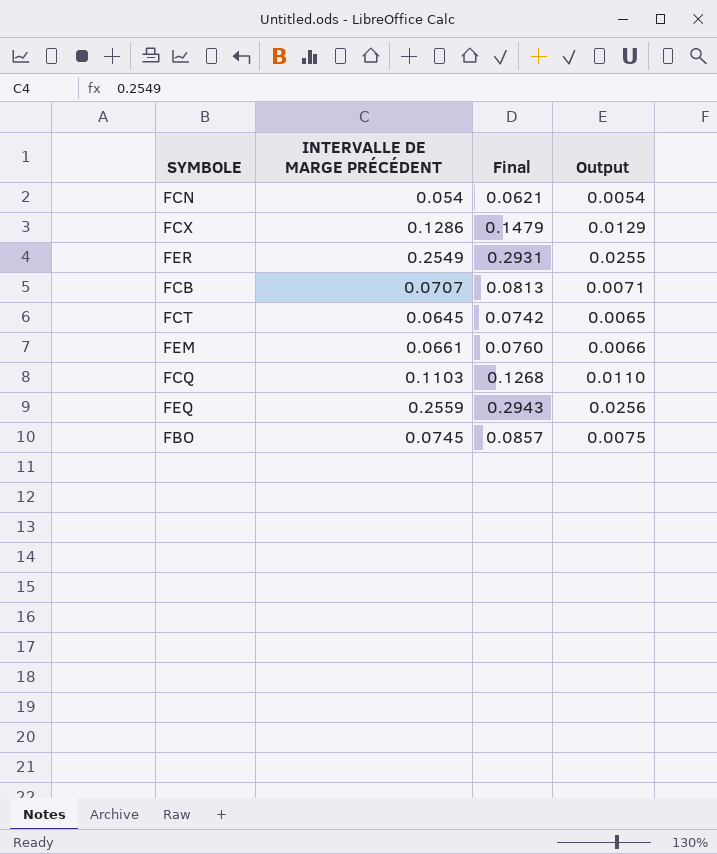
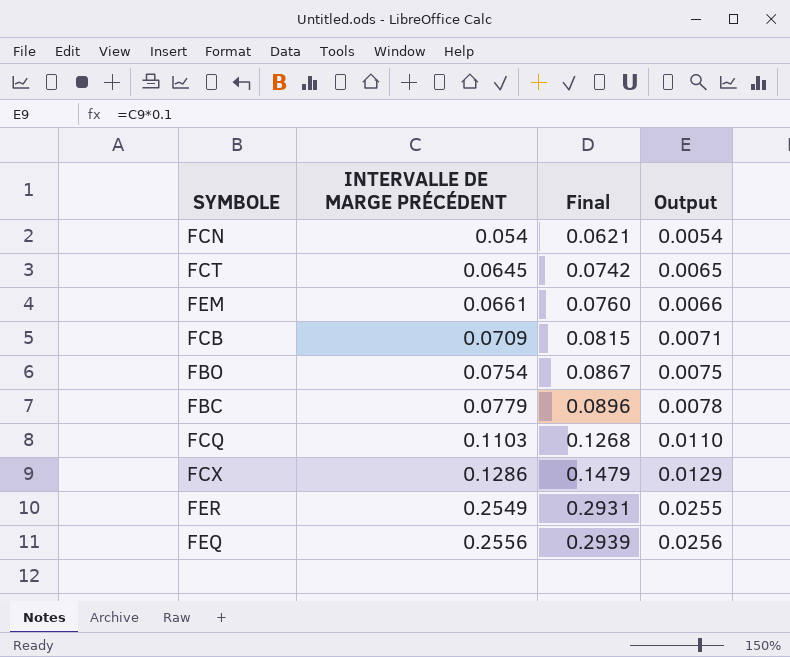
row order: none -> INTERVALLE DE MARGE PRÉCÉDENT ascending
FCB | INTERVALLE DE MARGE PRÉCÉDENT: 0.0707 -> 0.0709
FCB | Final: 0.0813 -> 0.0815
FBO | INTERVALLE DE MARGE PRÉCÉDENT: 0.0745 -> 0.0754
FBO | Final: 0.0857 -> 0.0867
row FBC: none -> 0.0779 | 0.0896 | 0.0078
FEQ | INTERVALLE DE MARGE PRÉCÉDENT: 0.2559 -> 0.2556
FEQ | Final: 0.2943 -> 0.2939

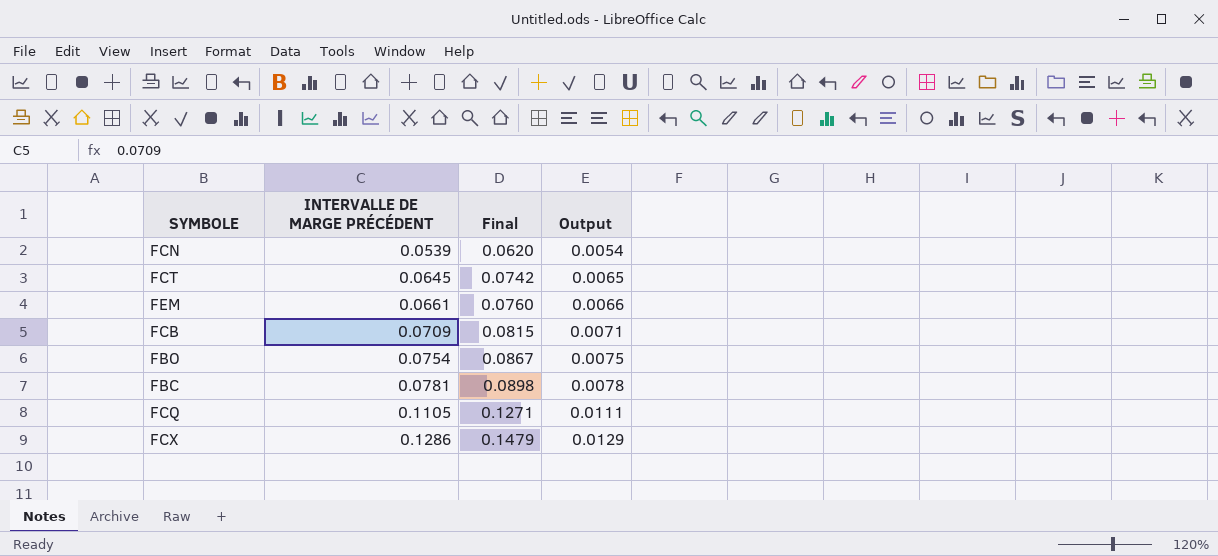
row FER: 0.2549 | 0.2931 | 0.0255 -> none
row FEQ: 0.2556 | 0.2939 | 0.0256 -> none
FCN | INTERVALLE DE MARGE PRÉCÉDENT: 0.054 -> 0.0539
FCN | Final: 0.0621 -> 0.0620
FBC | INTERVALLE DE MARGE PRÉCÉDENT: 0.0779 -> 0.0781
FBC | Final: 0.0896 -> 0.0898
FCQ | INTERVALLE DE MARGE PRÉCÉDENT: 0.1103 -> 0.1105
FCQ | Final: 0.1268 -> 0.1271
FCQ | Output: 0.0110 -> 0.0111

